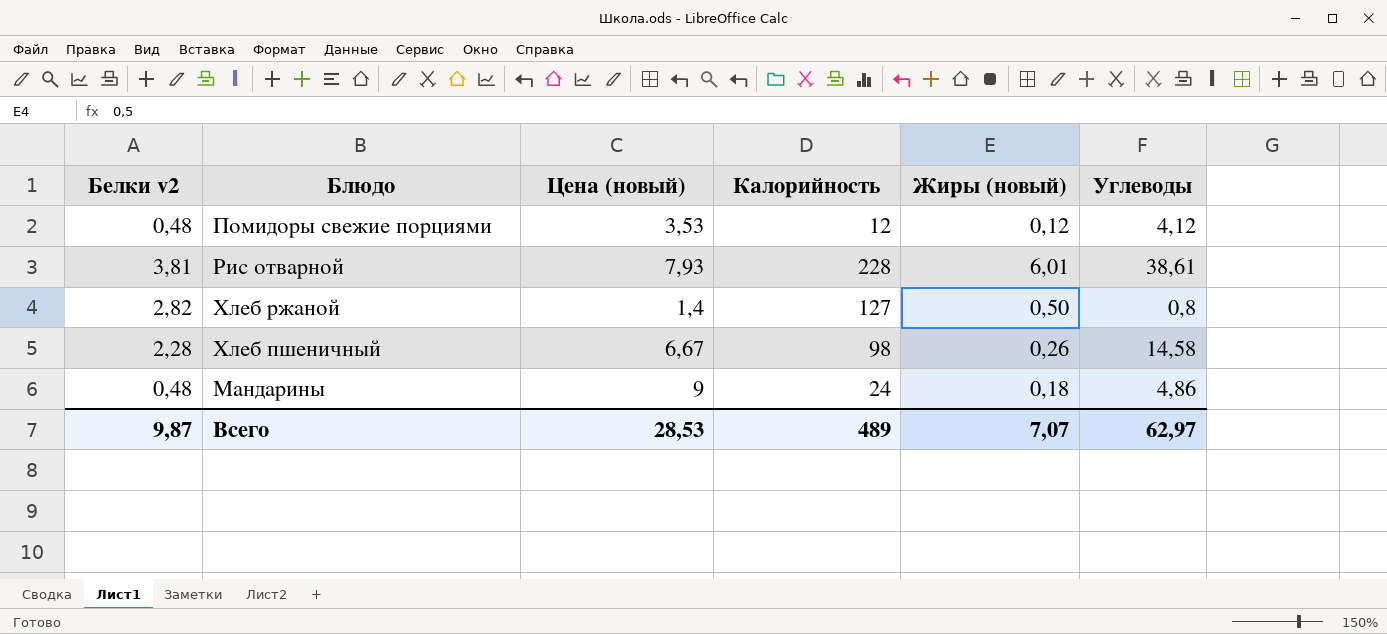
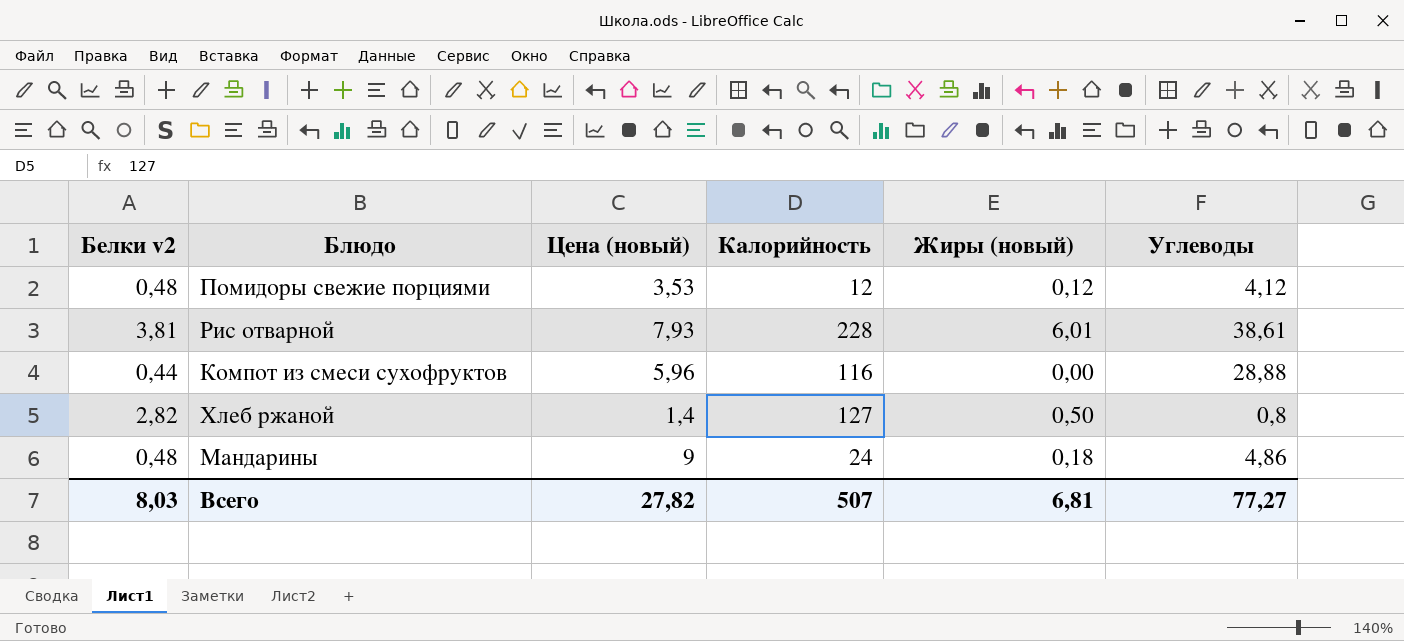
row Хлеб пшеничный: 2,28 | 6,67 | 98 | 0,26 | 14,58 -> none
row Компот из смеси сухофруктов: none -> 0,44 | 5,96 | 116 | 0,00 | 28,88
Всего | Белки v2: 9,87 -> 8,03
Всего | Цена (новый): 28,53 -> 27,82
Всего | Калорийность: 489 -> 507
Всего | Жиры (новый): 7,07 -> 6,81
Всего | Углеводы: 62,97 -> 77,27

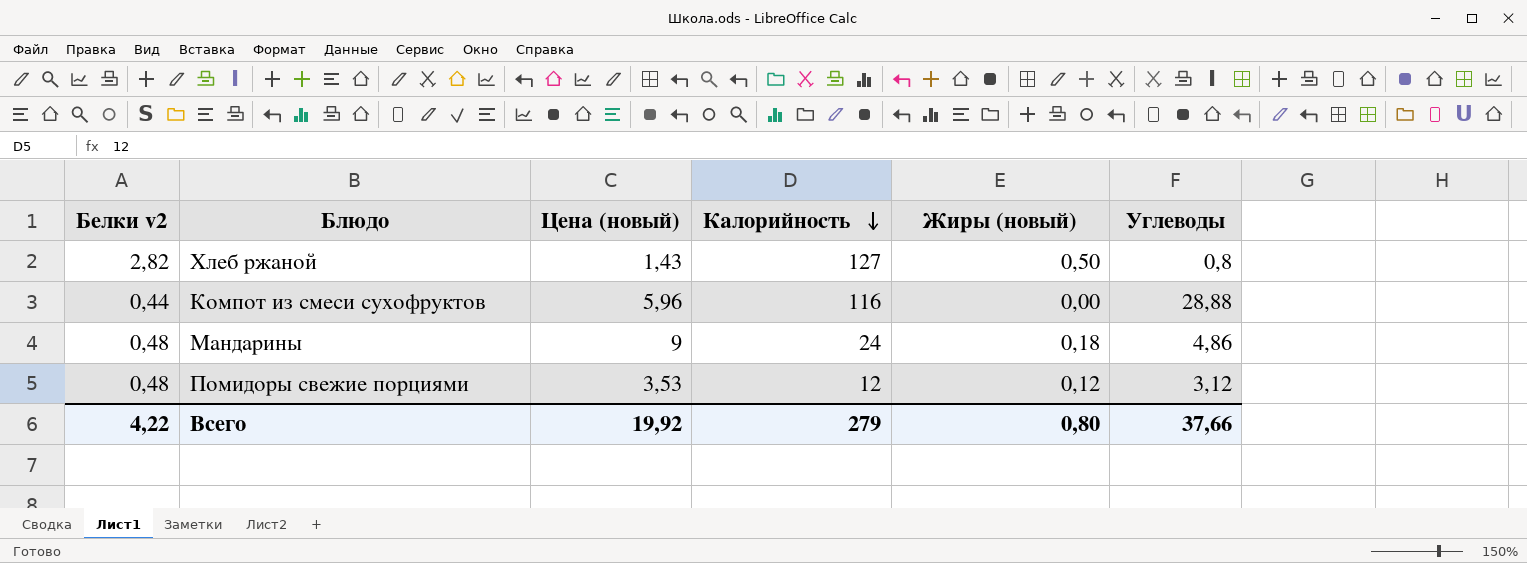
row order: none -> Калорийность descending
row Рис отварной: 3,81 | 7,93 | 228 | 6,01 | 38,61 -> none
Хлеб ржаной | Цена (новый): 1,4 -> 1,43
Помидоры свежие порциями | Углеводы: 4,12 -> 3,12
Всего | Белки v2: 8,03 -> 4,22
Всего | Цена (новый): 27,82 -> 19,92
Всего | Калорийность: 507 -> 279
Всего | Жиры (новый): 6,81 -> 0,80
Всего | Углеводы: 77,27 -> 37,66

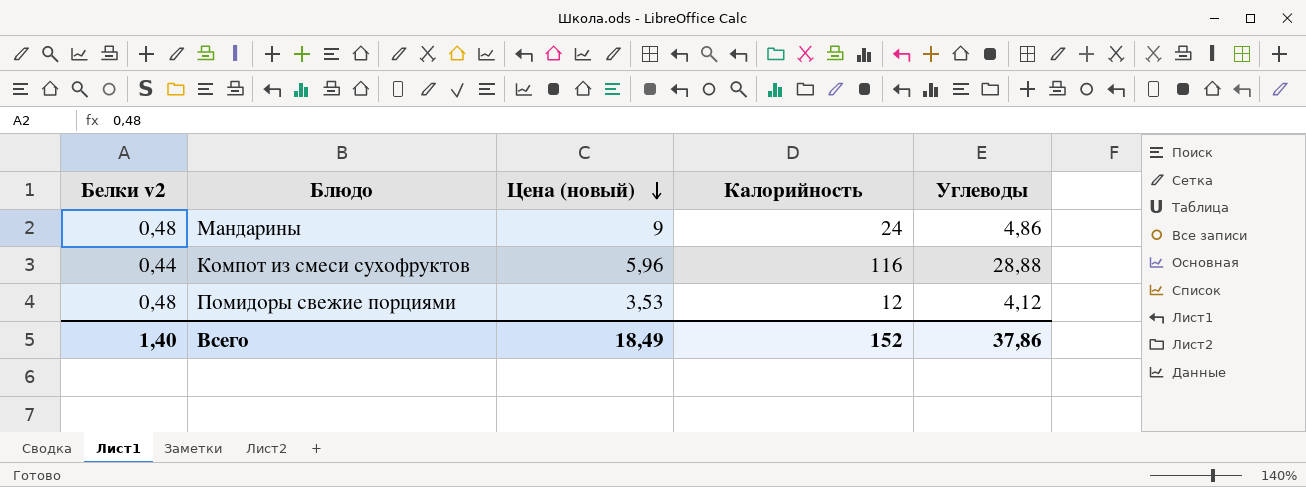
row order: Калорийность descending -> Цена (новый) descending
column Жиры (новый) | position: 5 -> none
row Хлеб ржаной: 2,82 | 1,43 | 127 | 0,50 | 0,8 -> none
Помидоры свежие порциями | Углеводы: 3,12 -> 4,12
Всего | Белки v2: 4,22 -> 1,40
Всего | Цена (новый): 19,92 -> 18,49
Всего | Калорийность: 279 -> 152
Всего | Углеводы: 37,66 -> 37,86

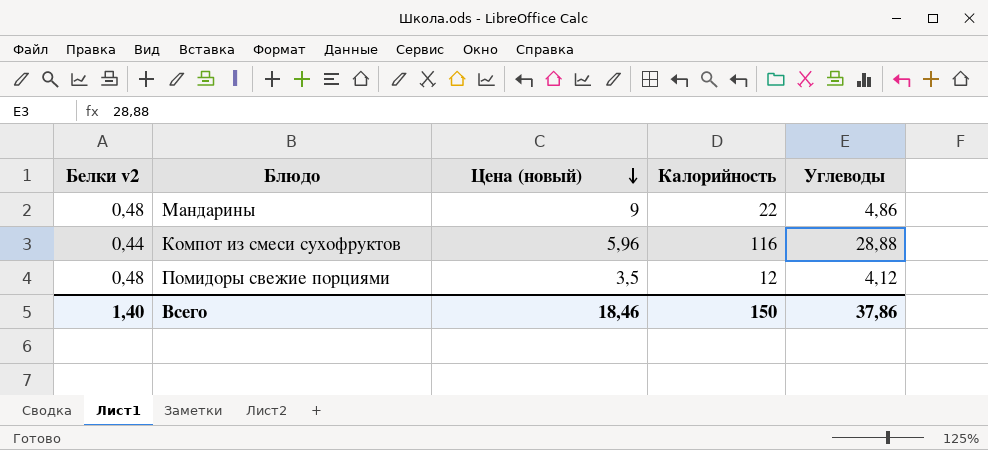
Мандарины | Калорийность: 24 -> 22
Помидоры свежие порциями | Цена (новый): 3,53 -> 3,5
Всего | Цена (новый): 18,49 -> 18,46
Всего | Калорийность: 152 -> 150

